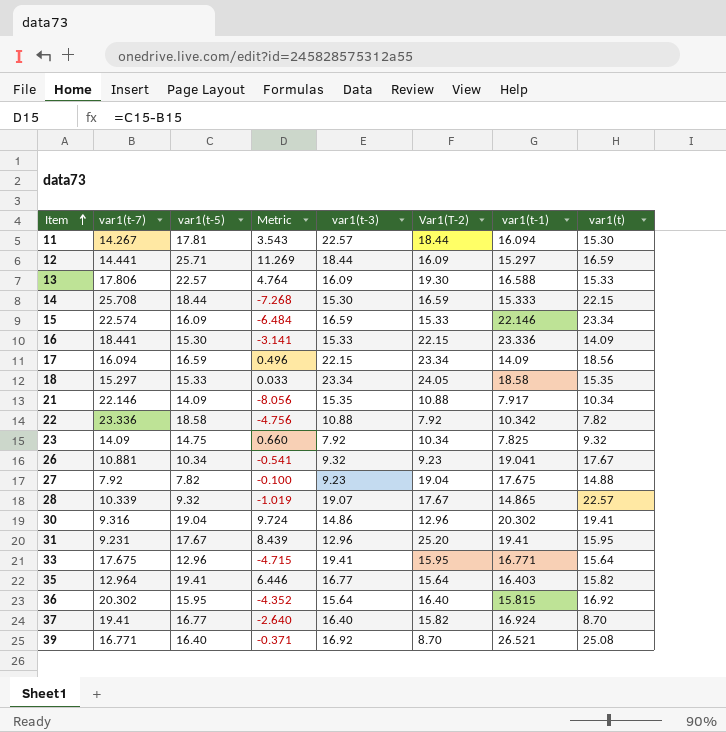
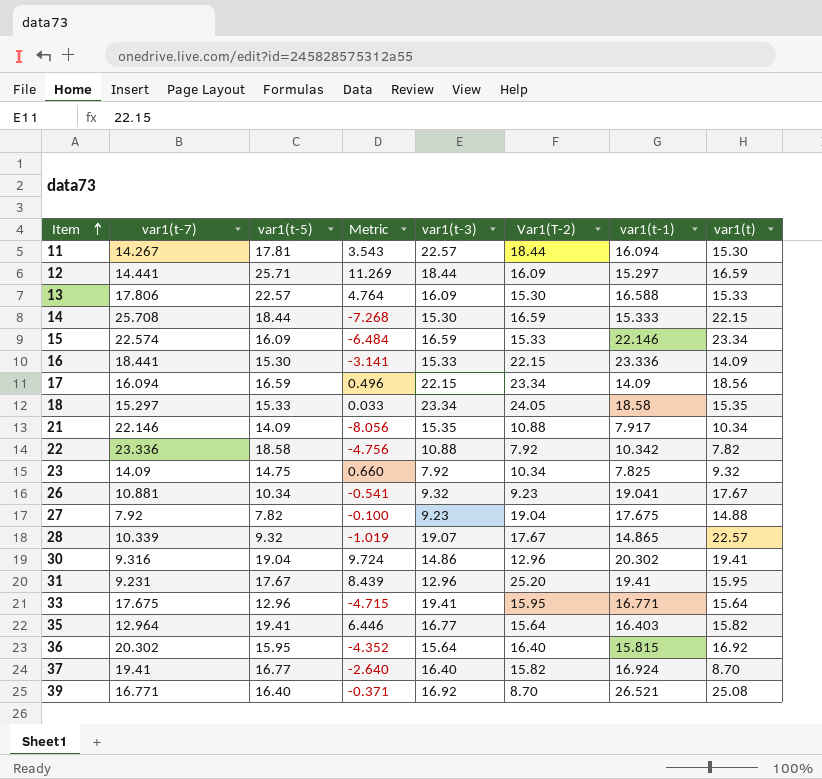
13 | Var1(T-2): 19.30 -> 15.30

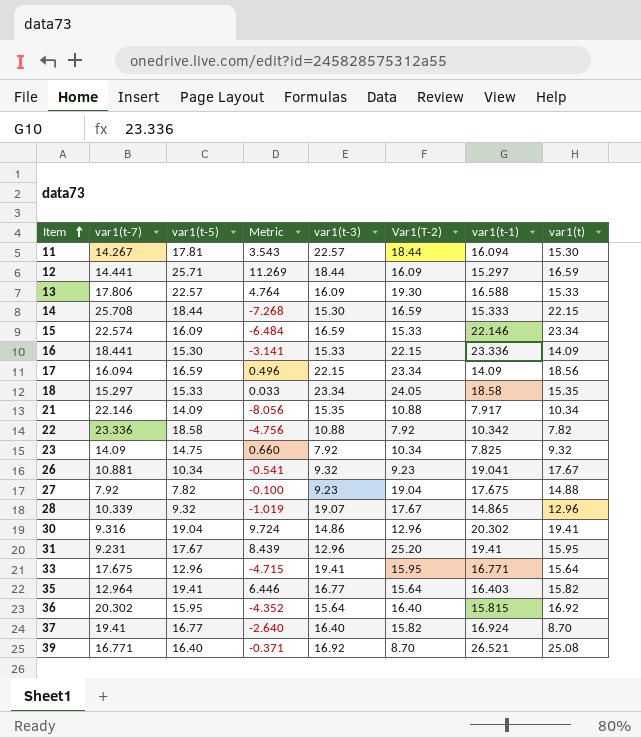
13 | Var1(T-2): 15.30 -> 19.30
28 | var1(t): 22.57 -> 12.96

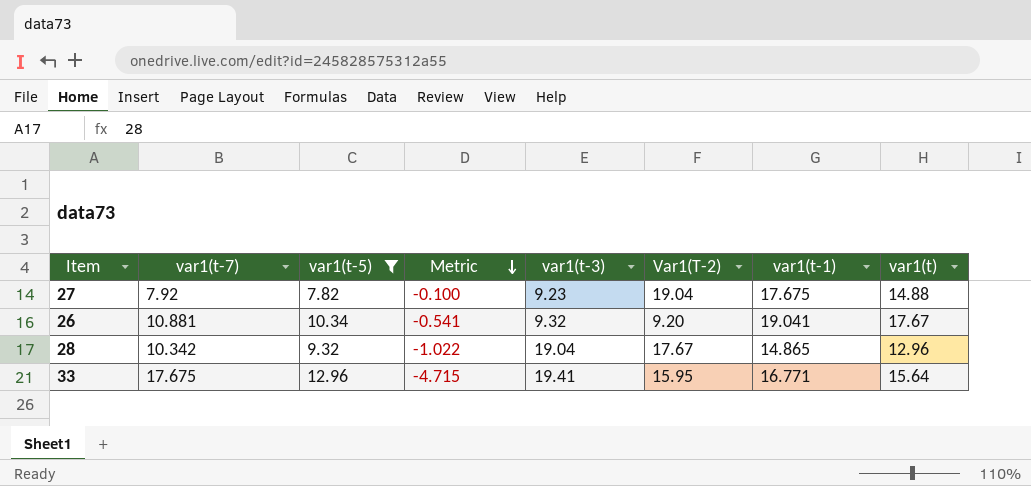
filter: none -> var1(t-5) <= 12.96
row order: Item ascending -> Metric descending
26 | Var1(T-2): 9.23 -> 9.20
28 | var1(t-7): 10.339 -> 10.342
28 | Metric: -1.019 -> -1.022
28 | var1(t-3): 19.07 -> 19.04

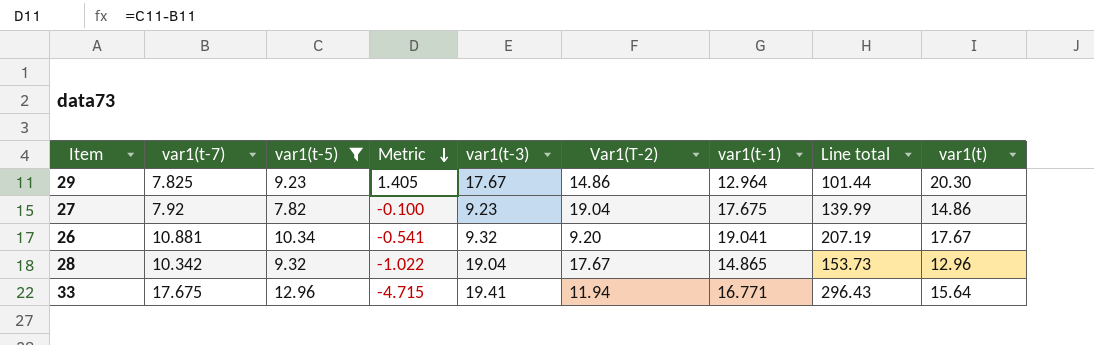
column Line total | formula: none -> [var1(t-7)] * [var1(t-1)]
row 29: none -> 7.825 | 9.23 | 1.405 | 17.67 | 14.86 | 12.964 | 101.44 | 20.30
27 | var1(t): 14.88 -> 14.86
33 | Var1(T-2): 15.95 -> 11.94

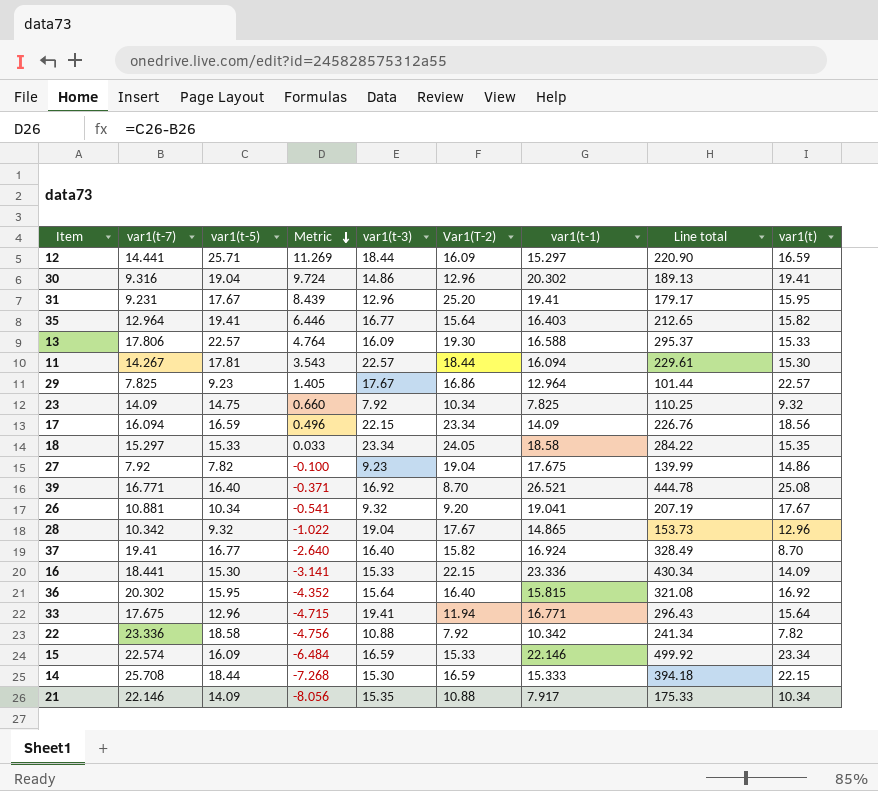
filter: var1(t-5) <= 12.96 -> none
29 | Var1(T-2): 14.86 -> 16.86
29 | var1(t): 20.30 -> 22.57

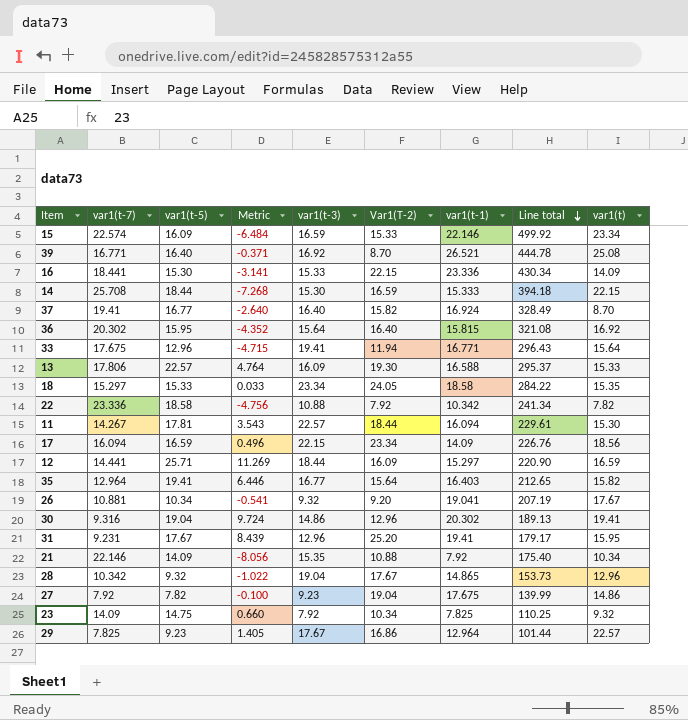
row order: Metric descending -> Line total descending
21 | var1(t-1): 7.917 -> 7.92
21 | Line total: 175.33 -> 175.40

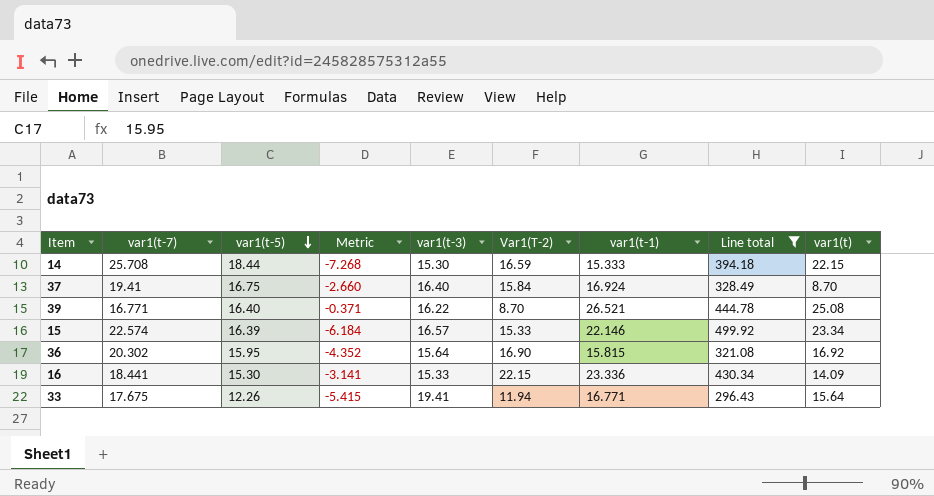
filter: none -> Line total >= 296.43
row order: Line total descending -> var1(t-5) descending
37 | var1(t-5): 16.77 -> 16.75
37 | Metric: -2.640 -> -2.660
37 | Var1(T-2): 15.82 -> 15.84
39 | var1(t-3): 16.92 -> 16.22
15 | var1(t-5): 16.09 -> 16.39
15 | Metric: -6.484 -> -6.184
15 | var1(t-3): 16.59 -> 16.57
36 | Var1(T-2): 16.40 -> 16.90
33 | var1(t-5): 12.96 -> 12.26
33 | Metric: -4.715 -> -5.415

